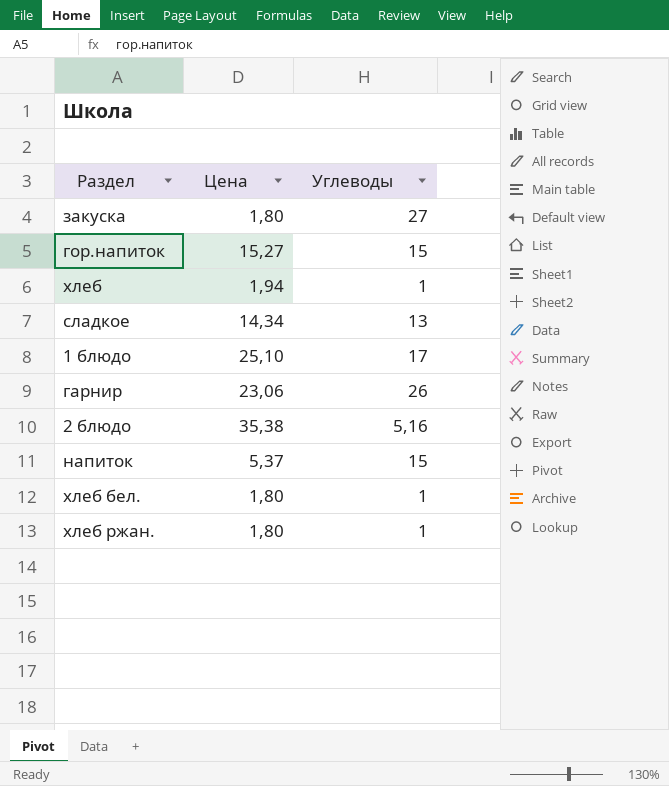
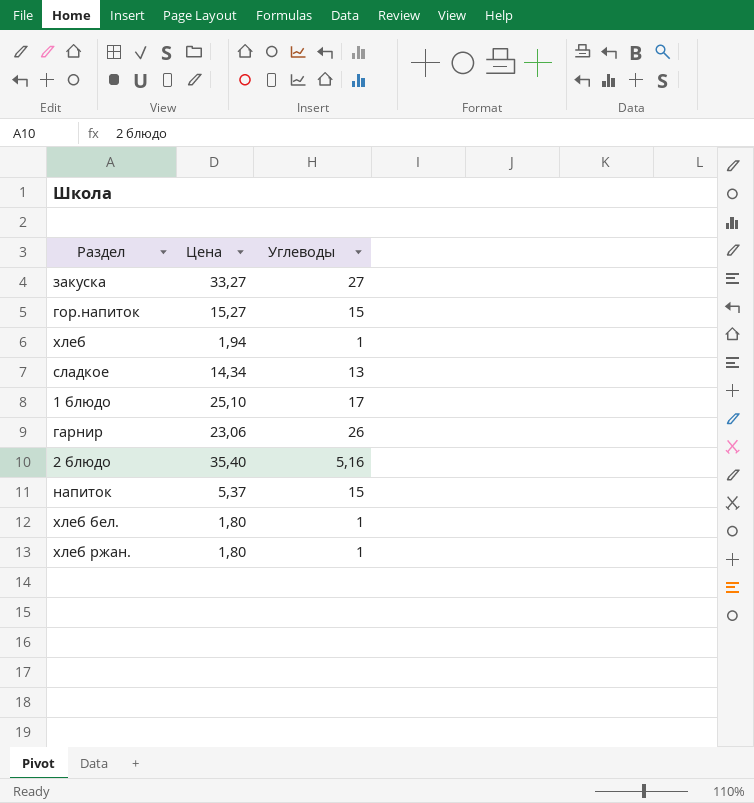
закуска | Цена: 1,80 -> 33,27
2 блюдо | Цена: 35,38 -> 35,40

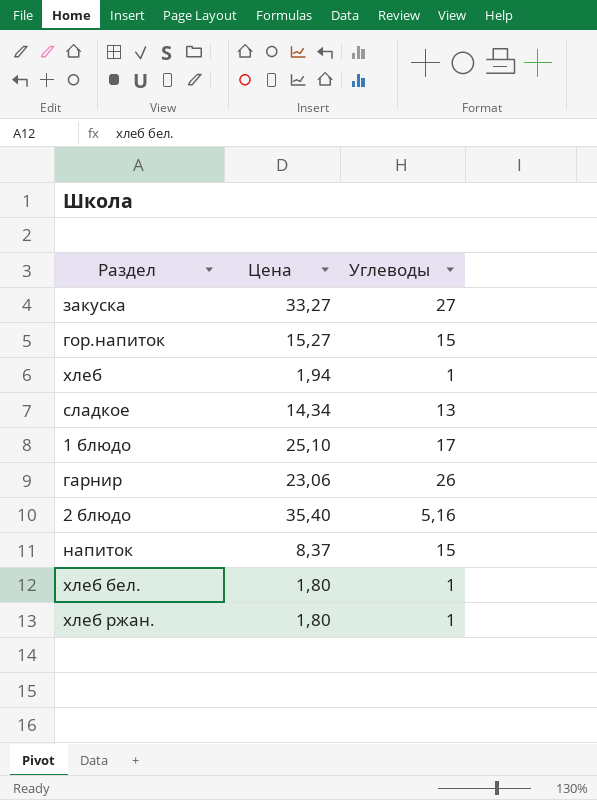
напиток | Цена: 5,37 -> 8,37

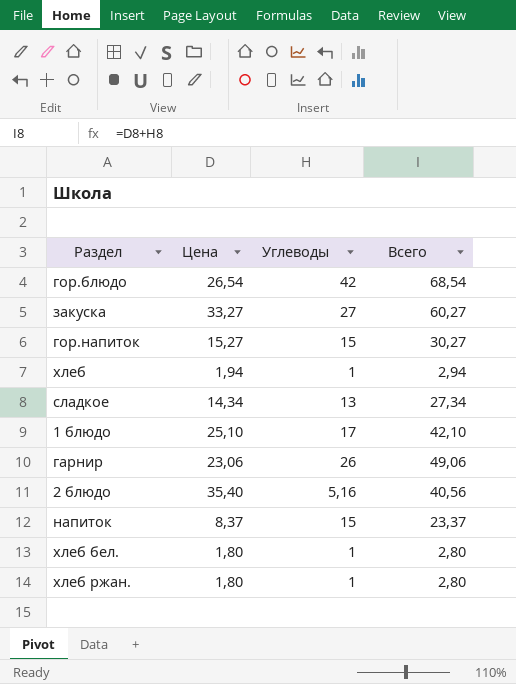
column Всего | formula: none -> [Цена] + [Углеводы]
row гор.блюдо: none -> 26,54 | 42 | 68,54

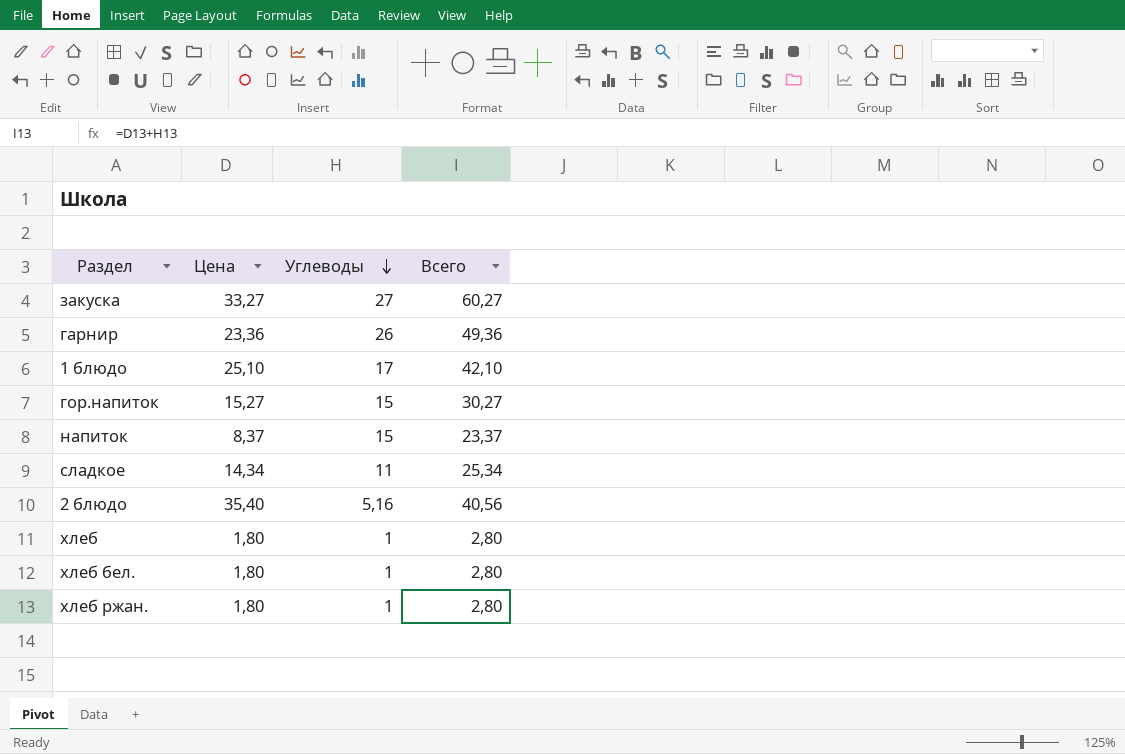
row order: none -> Углеводы descending
row гор.блюдо: 26,54 | 42 | 68,54 -> none
гарнир | Цена: 23,06 -> 23,36
гарнир | Всего: 49,06 -> 49,36
сладкое | Углеводы: 13 -> 11
сладкое | Всего: 27,34 -> 25,34
хлеб | Цена: 1,94 -> 1,80
хлеб | Всего: 2,94 -> 2,80

